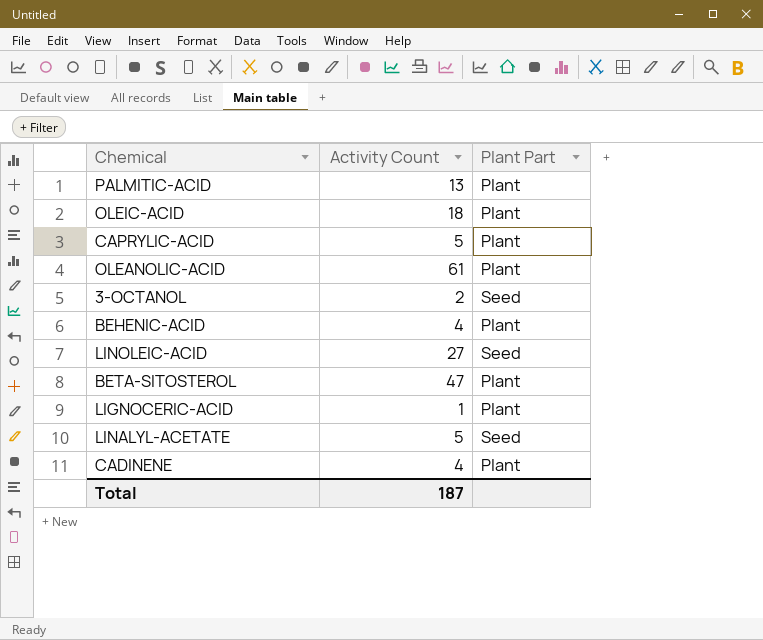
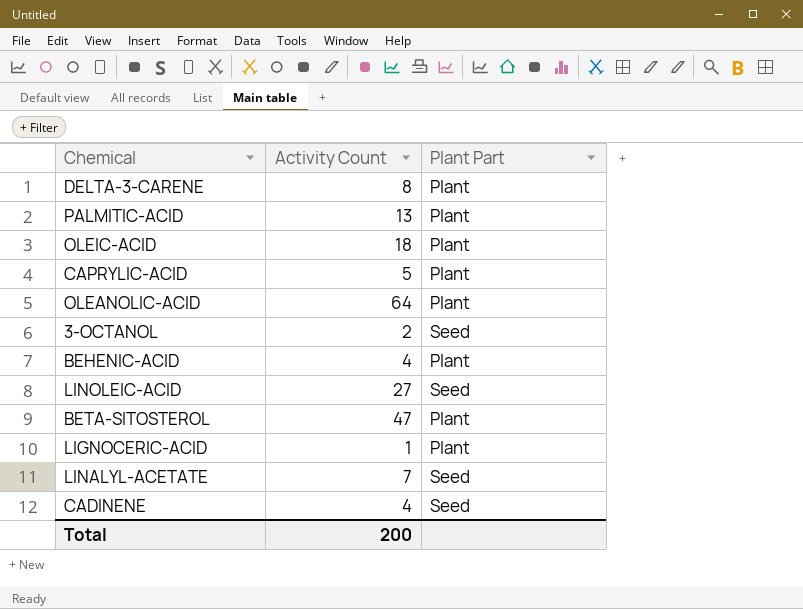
row DELTA-3-CARENE: none -> 8 | Plant
OLEANOLIC-ACID | Activity Count: 61 -> 64
LINALYL-ACETATE | Activity Count: 5 -> 7
CADINENE | Plant Part: Plant -> Seed
Total | Activity Count: 187 -> 200

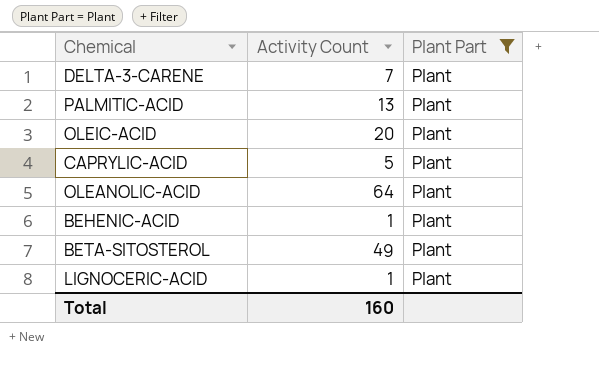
filter: none -> Plant Part = Plant
DELTA-3-CARENE | Activity Count: 8 -> 7
OLEIC-ACID | Activity Count: 18 -> 20
BEHENIC-ACID | Activity Count: 4 -> 1
BETA-SITOSTEROL | Activity Count: 47 -> 49
Total | Activity Count: 200 -> 160

